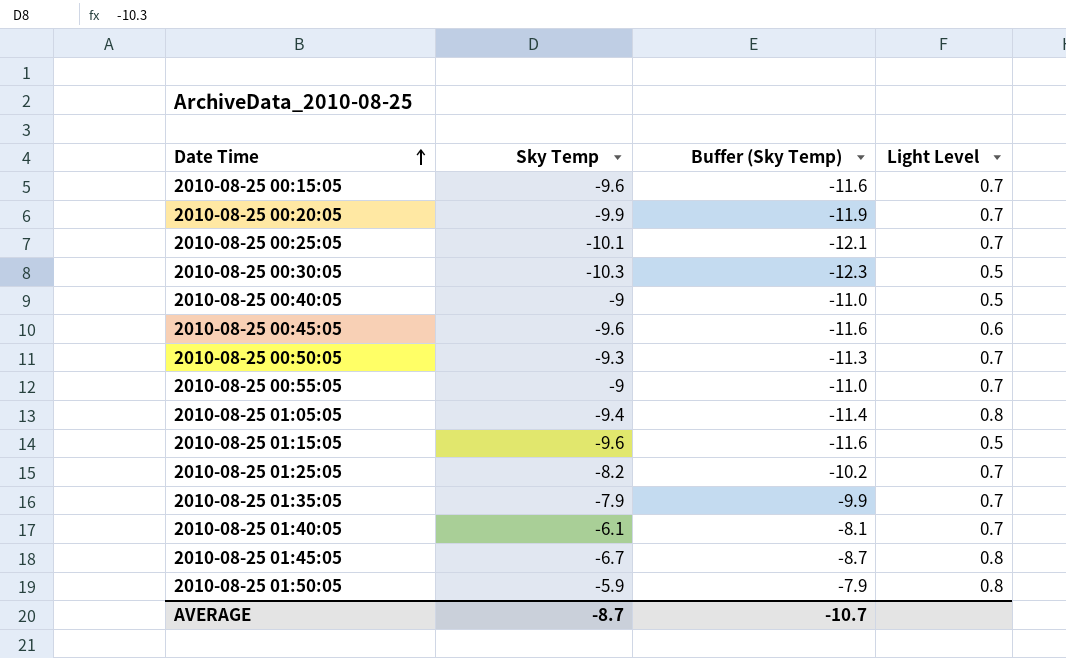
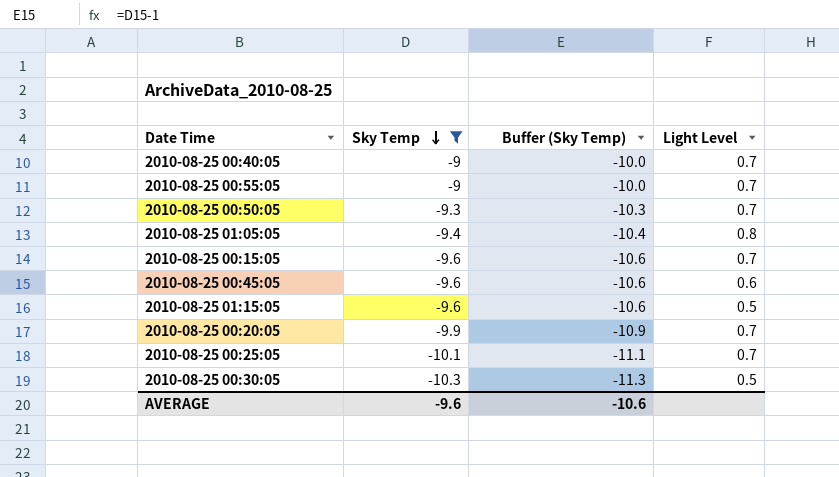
filter: none -> Sky Temp <= -9
row order: Date Time ascending -> Sky Temp descending
column Buffer (Sky Temp) | formula: [Sky Temp] - 2 -> [Sky Temp] - 1
2010-08-25 00:40:05 | Light Level: 0.5 -> 0.7
AVERAGE | Sky Temp: -8.7 -> -9.6
AVERAGE | Buffer (Sky Temp): -10.7 -> -10.6

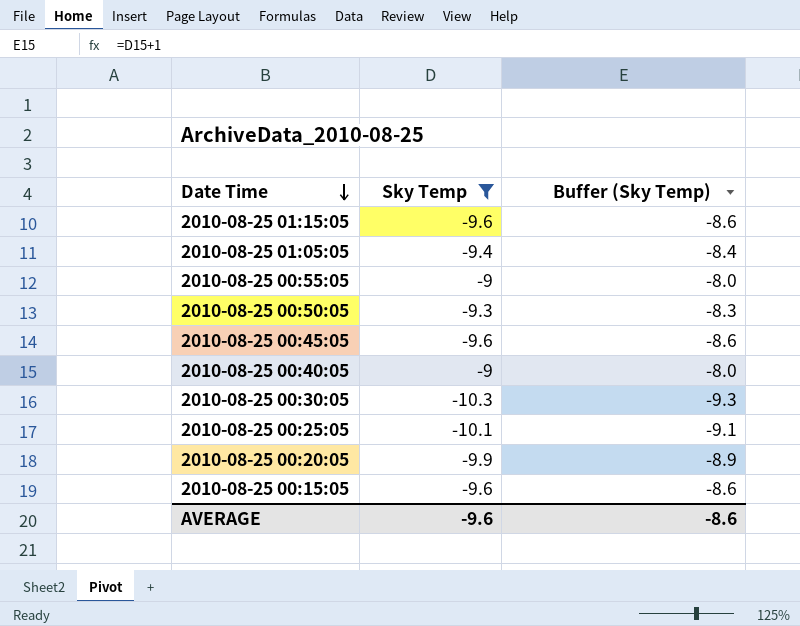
row order: Sky Temp descending -> Date Time descending
column Light Level | position: 4 -> none
column Buffer (Sky Temp) | formula: [Sky Temp] - 1 -> [Sky Temp] + 1
AVERAGE | Buffer (Sky Temp): -10.6 -> -8.6

